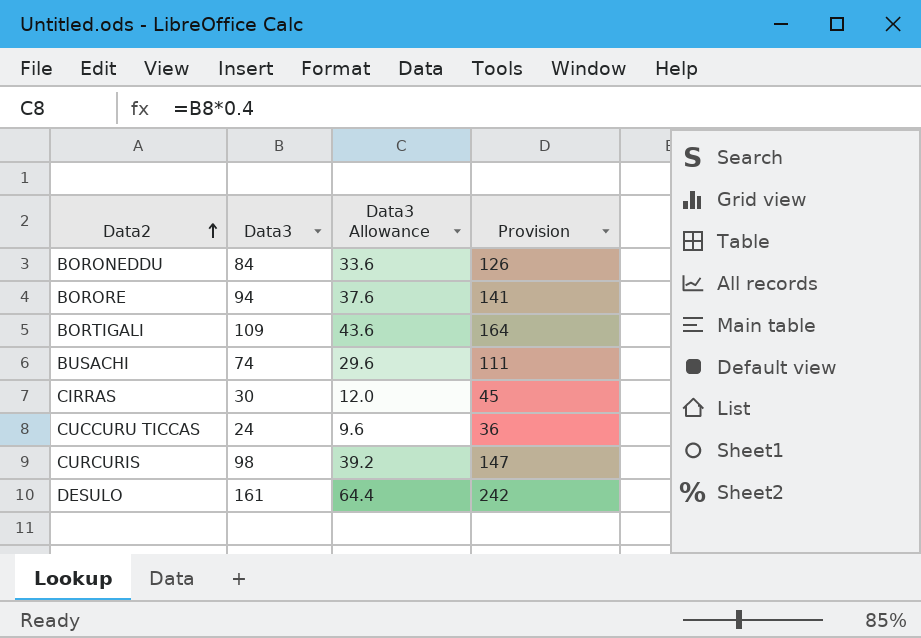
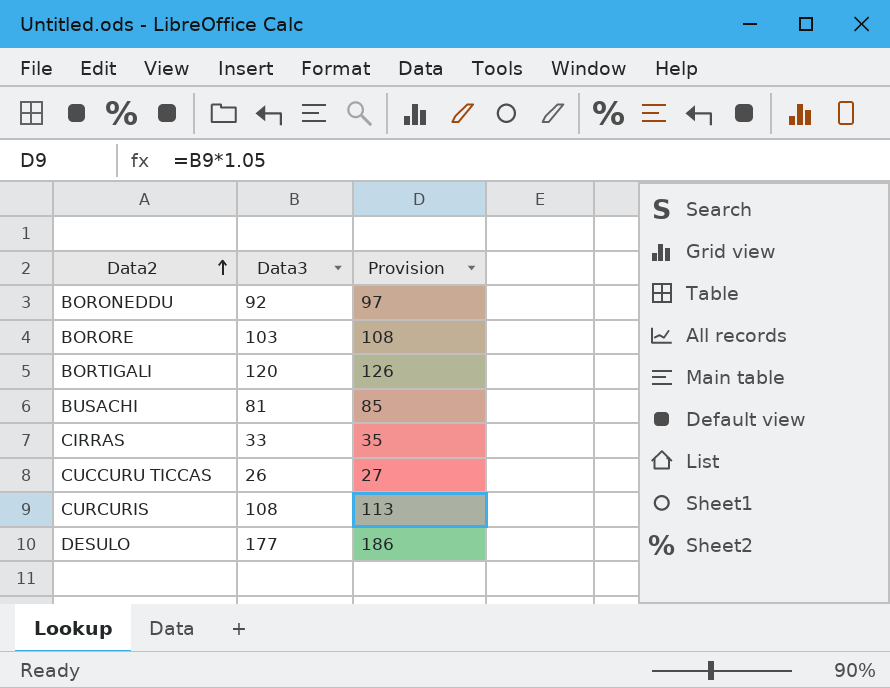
column Data3 Allowance | formula: [Data3] * 0.4 -> none
column Provision | formula: [Data3] * 1.5 -> [Data3] * 1.05
BORONEDDU | Data3: 84 -> 92
BORORE | Data3: 94 -> 103
BORTIGALI | Data3: 109 -> 120
BUSACHI | Data3: 74 -> 81
CIRRAS | Data3: 30 -> 33
CUCCURU TICCAS | Data3: 24 -> 26
CURCURIS | Data3: 98 -> 108
DESULO | Data3: 161 -> 177

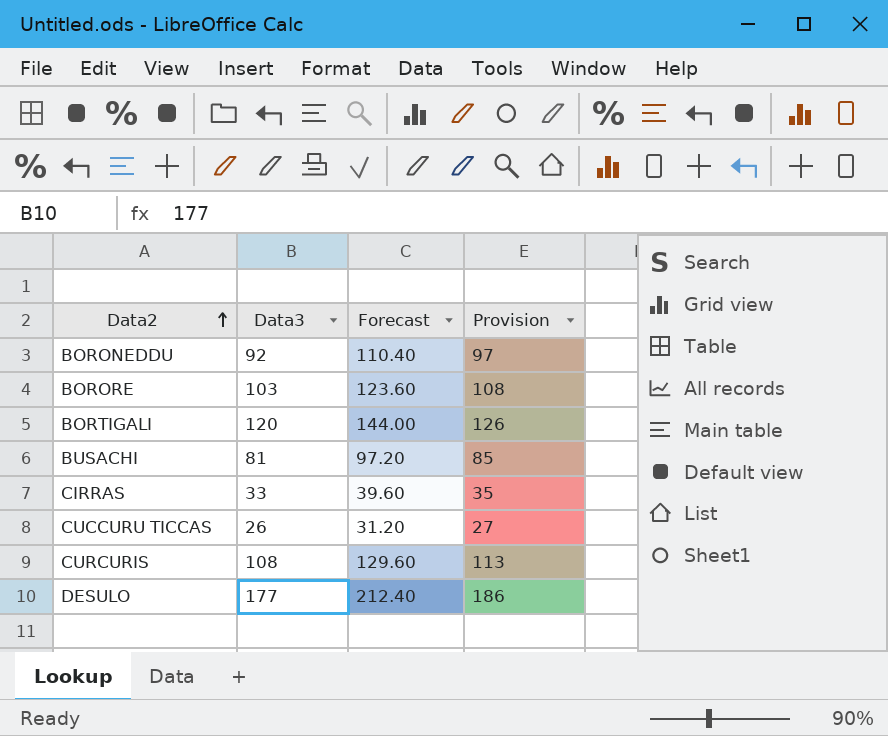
column Forecast | formula: none -> [Data3] * 1.2

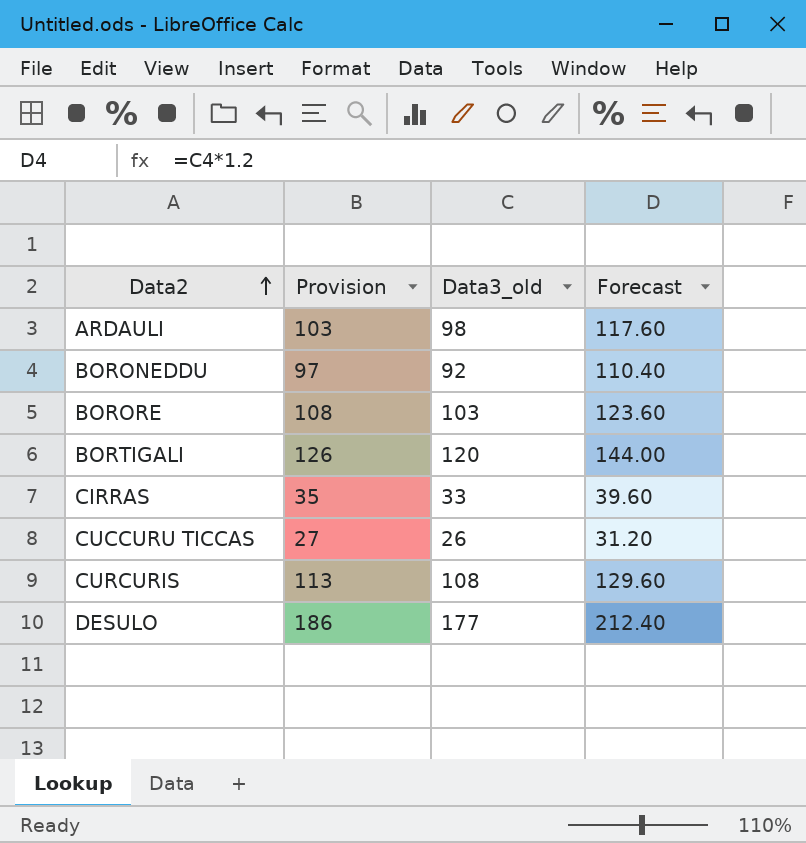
column Provision | position: 4 -> 2
column name: Data3 -> Data3_old
row BUSACHI: 81 | 97.20 | 85 -> none
row ARDAULI: none -> 103 | 98 | 117.60

